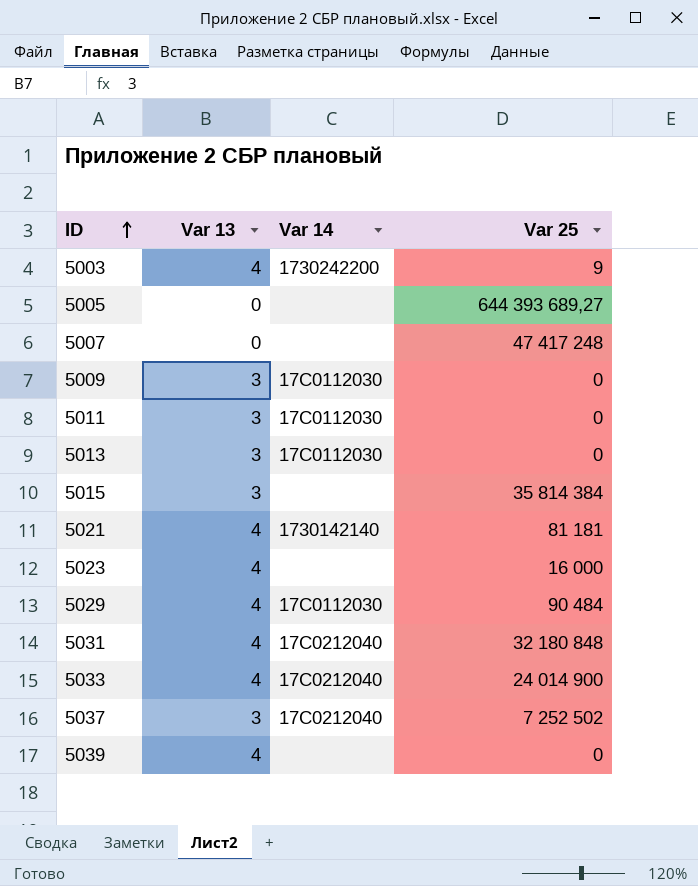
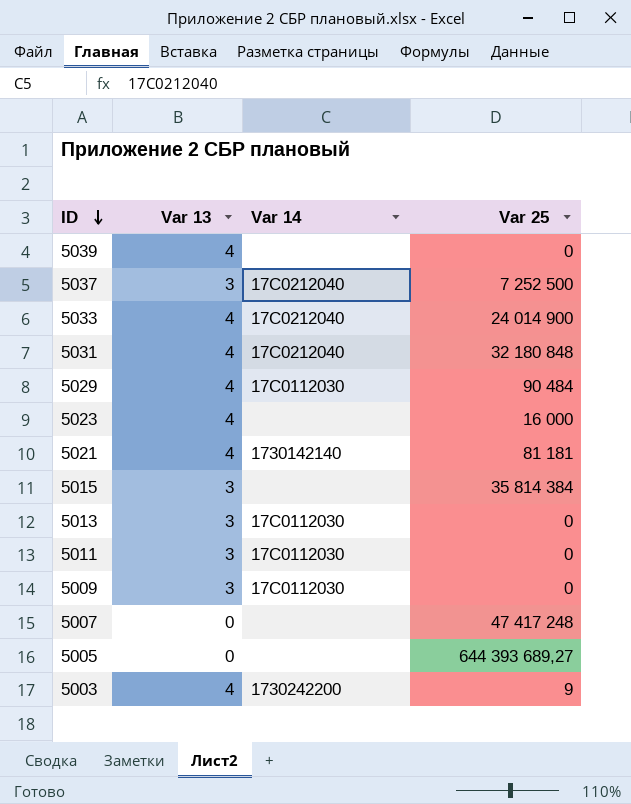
row order: ID ascending -> ID descending
5037 | Var 25: 7 252 502 -> 7 252 500

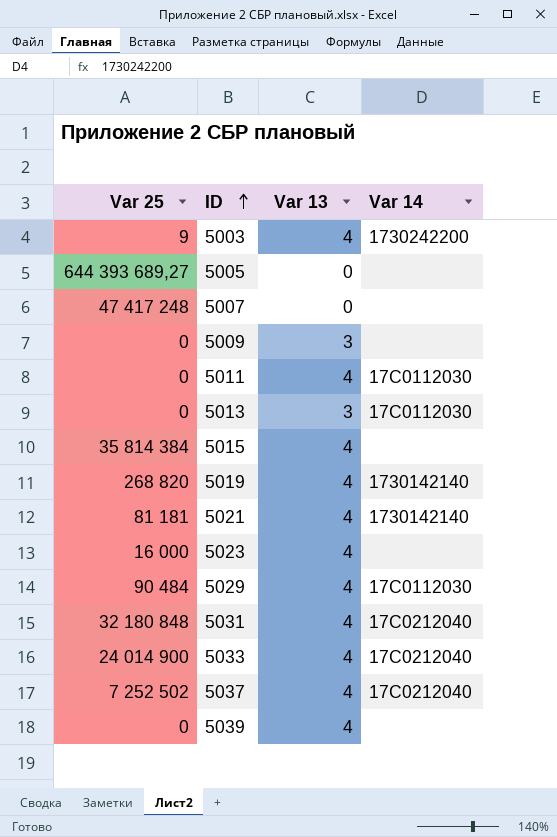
row order: ID descending -> ID ascending
column Var 25 | position: 4 -> 1
5009 | Var 14: 17С0112030 -> none
5011 | Var 13: 3 -> 4
5015 | Var 13: 3 -> 4
row 5019: none -> 268 820 | 4 | 1730142140
5037 | Var 25: 7 252 500 -> 7 252 502
5037 | Var 13: 3 -> 4

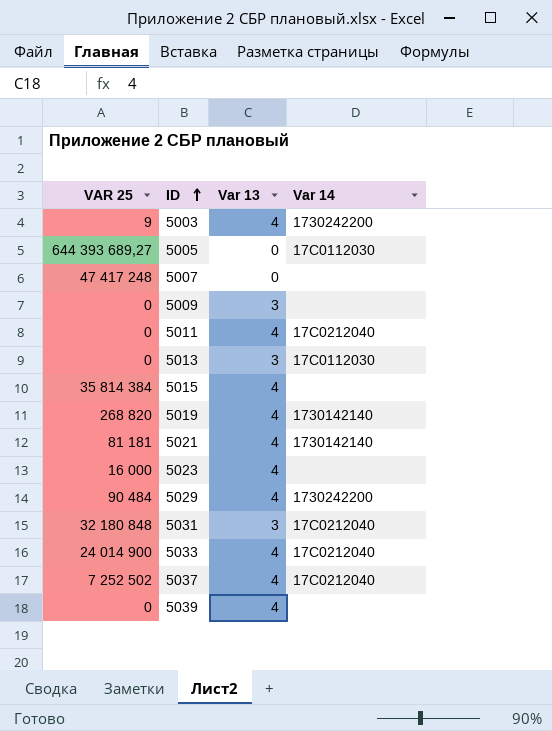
column name: Var 25 -> VAR 25
5005 | Var 14: none -> 17С0112030
5011 | Var 14: 17С0112030 -> 17С0212040
5029 | Var 14: 17С0112030 -> 1730242200
5031 | Var 13: 4 -> 3

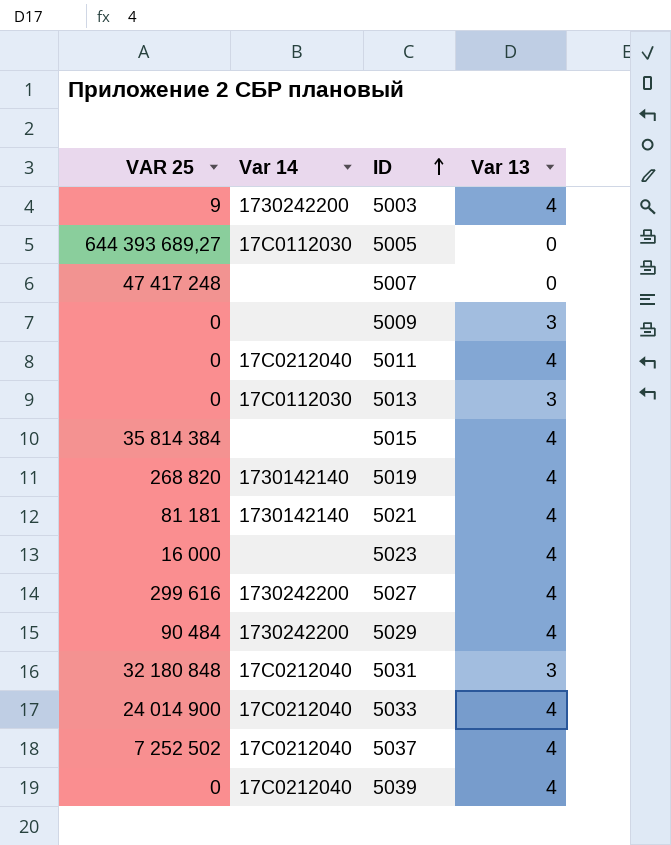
column Var 14 | position: 4 -> 2
row 5027: none -> 299 616 | 1730242200 | 4
5039 | Var 14: none -> 17С0212040

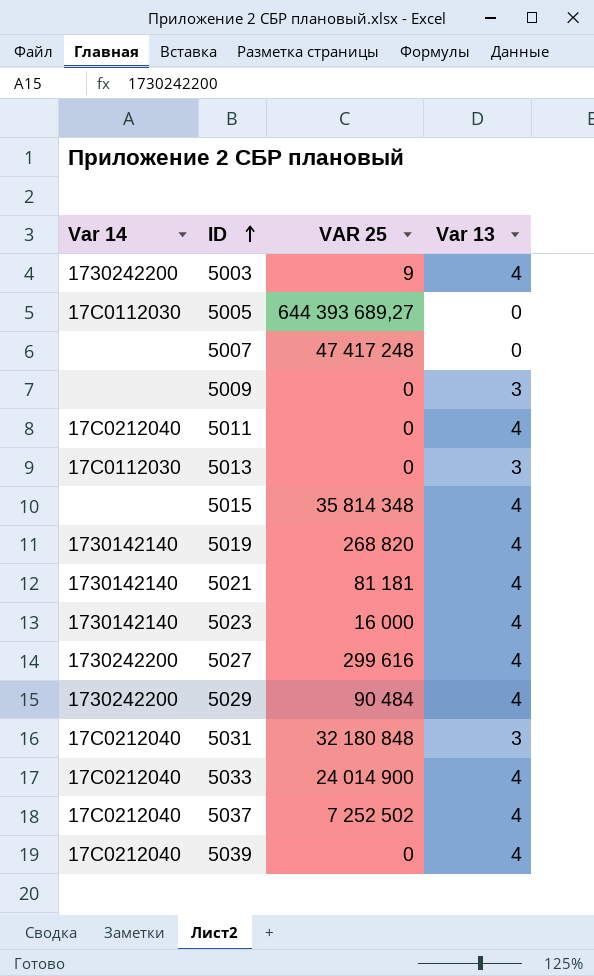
column VAR 25 | position: 1 -> 3
5015 | VAR 25: 35 814 384 -> 35 814 348
5023 | Var 14: none -> 1730142140

